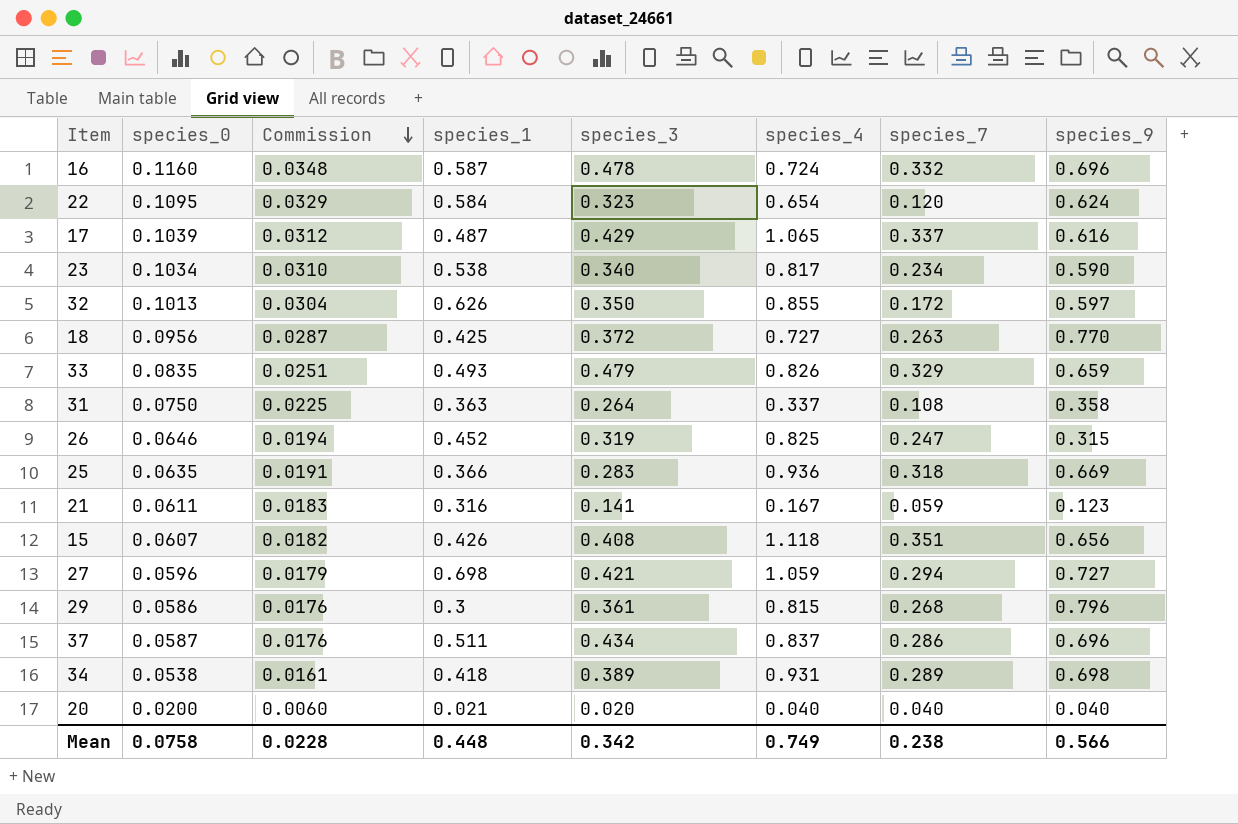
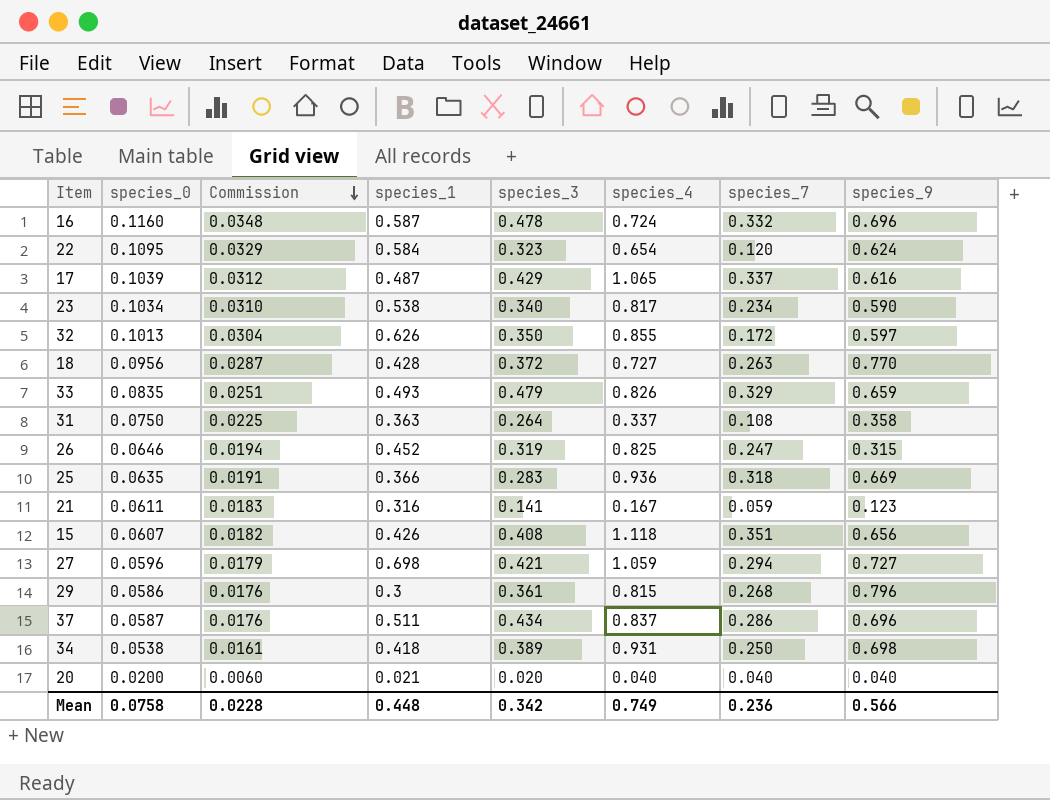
18 | species_1: 0.425 -> 0.428
34 | species_7: 0.289 -> 0.250
Mean | species_7: 0.238 -> 0.236

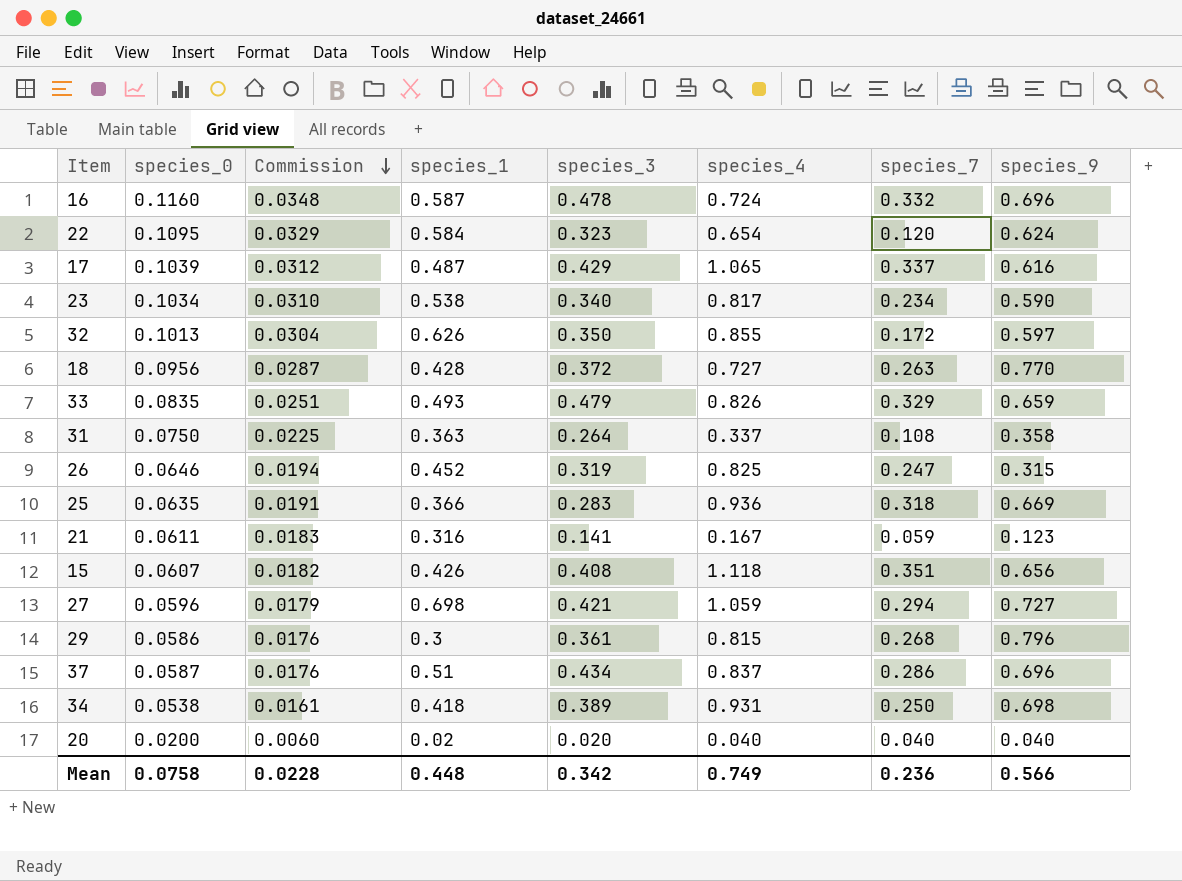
37 | species_1: 0.511 -> 0.51
20 | species_1: 0.021 -> 0.02

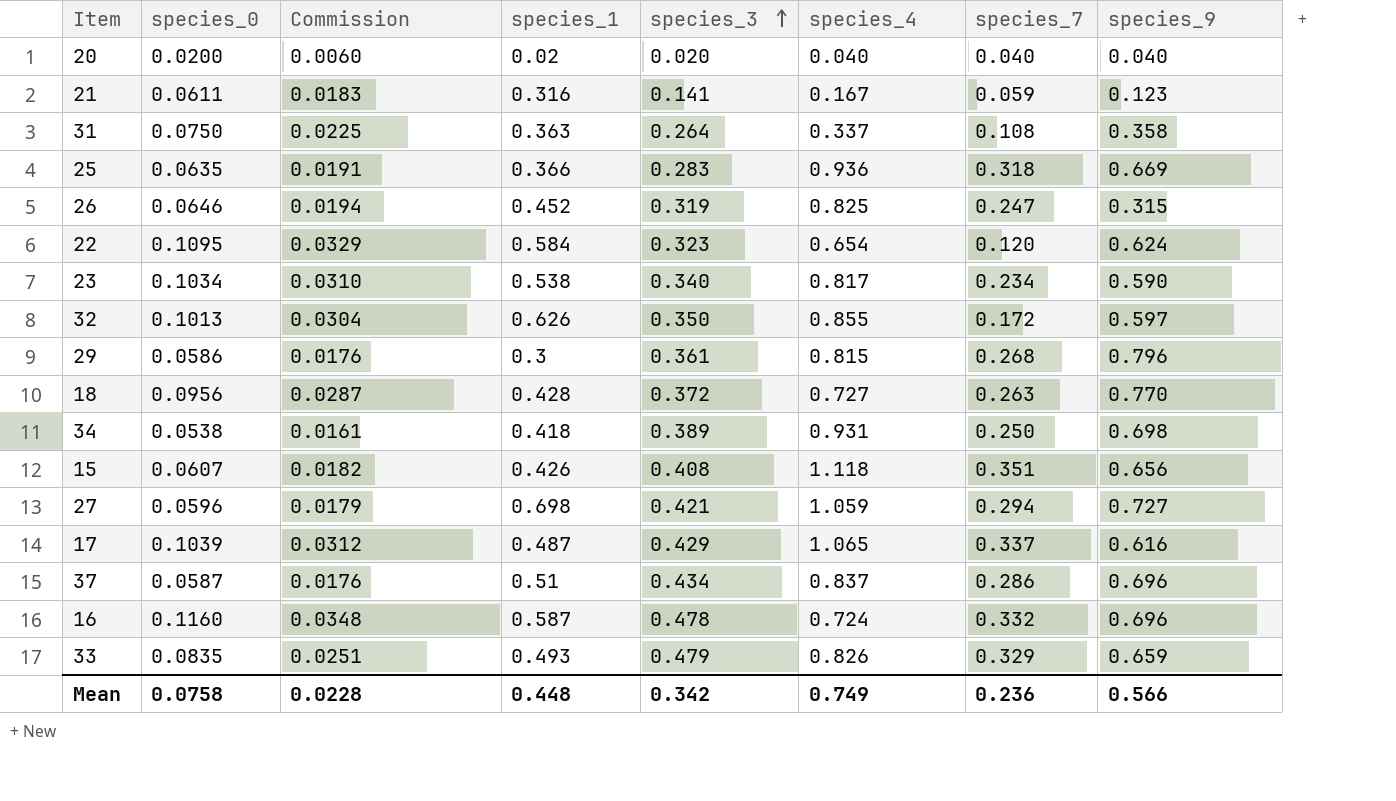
row order: Commission descending -> species_3 ascending

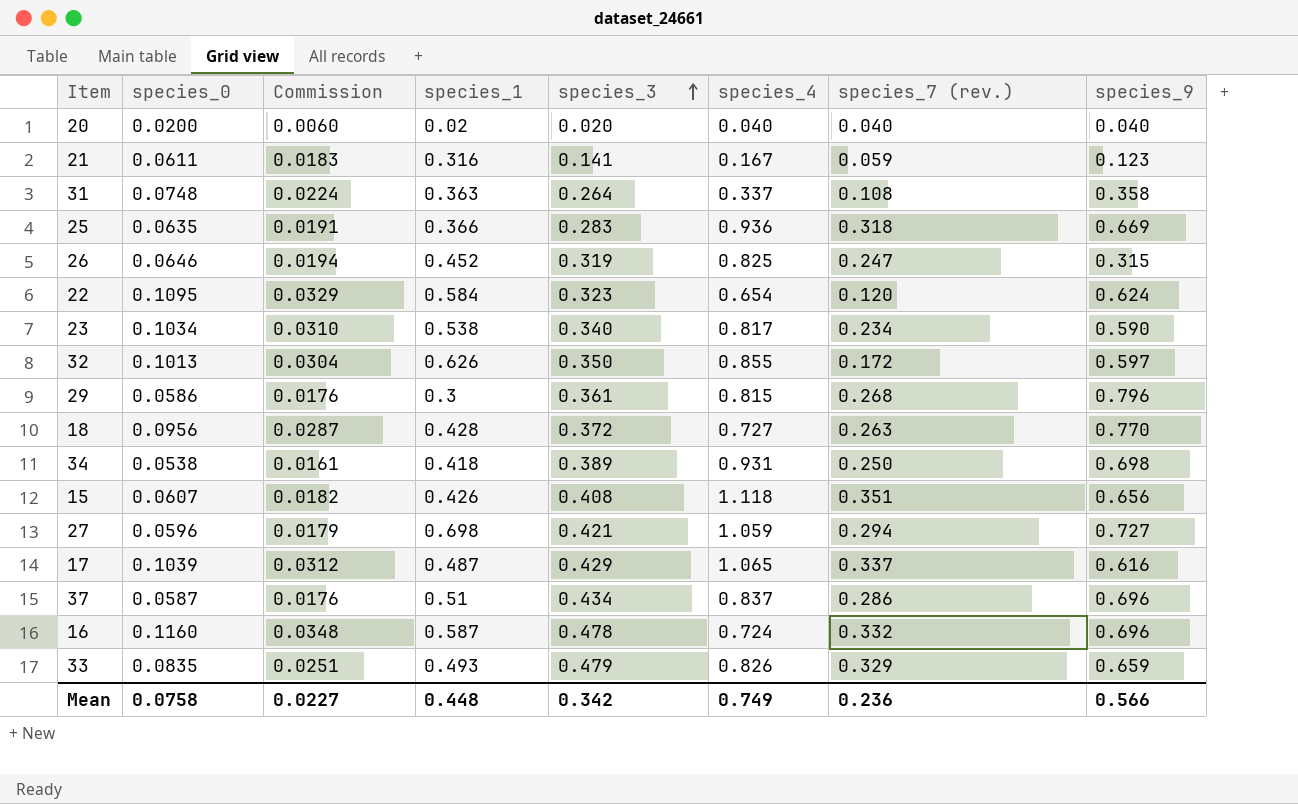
column name: species_7 -> species_7 (rev.)
31 | species_0: 0.0750 -> 0.0748
31 | Commission: 0.0225 -> 0.0224
Mean | Commission: 0.0228 -> 0.0227

